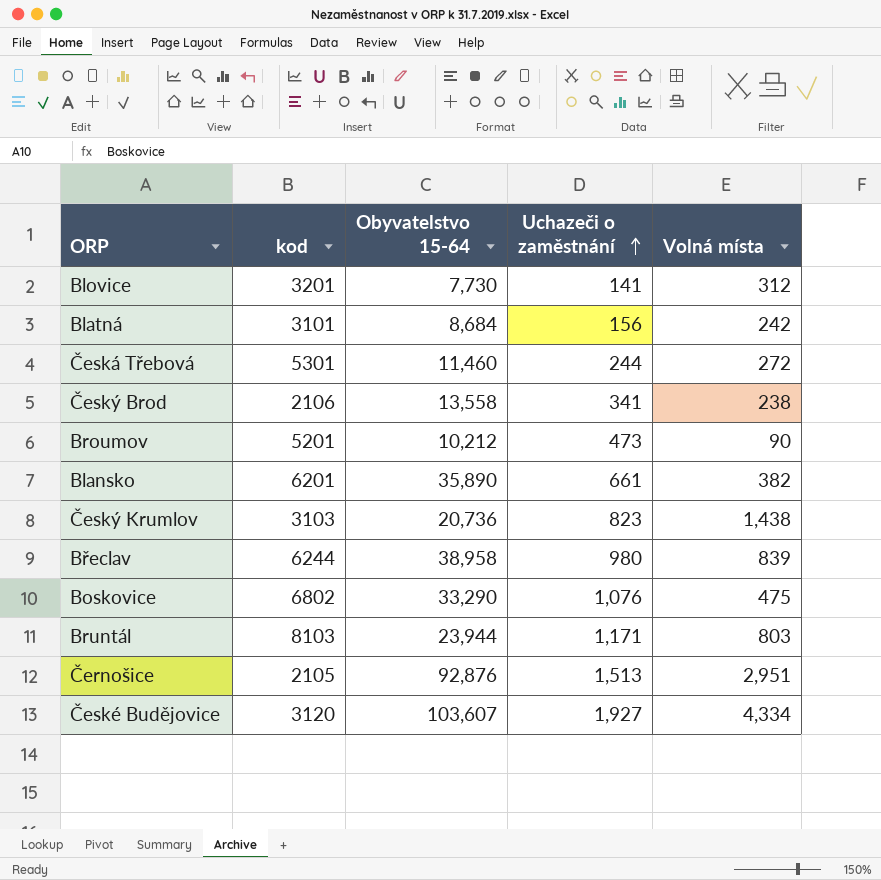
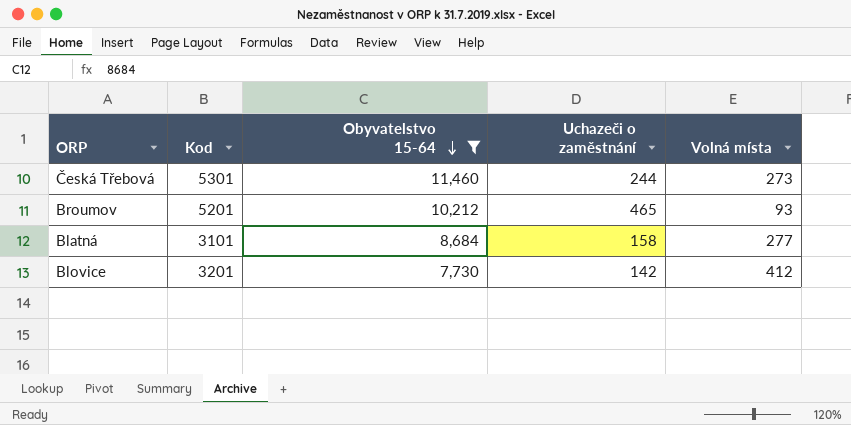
filter: none -> Obyvatelstvo 15-64 <= 11,460
row order: Uchazeči o zaměstnání ascending -> Obyvatelstvo 15-64 descending
column name: kod -> Kod
Česká Třebová | Volná místa: 272 -> 273
Broumov | Uchazeči o zaměstnání: 473 -> 465
Broumov | Volná místa: 90 -> 93
Blatná | Uchazeči o zaměstnání: 156 -> 158
Blatná | Volná místa: 242 -> 277
Blovice | Uchazeči o zaměstnání: 141 -> 142
Blovice | Volná místa: 312 -> 412

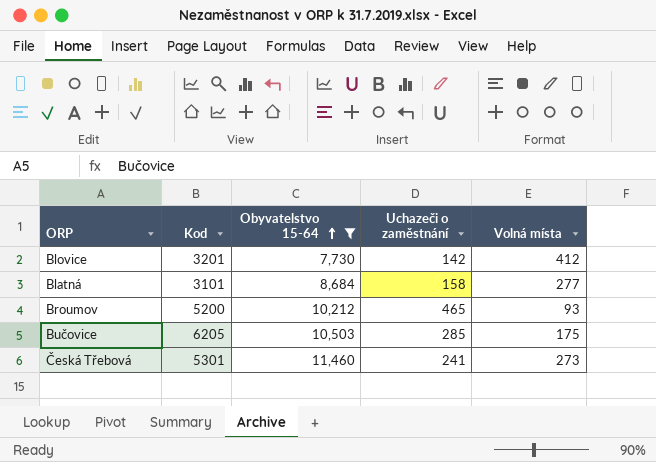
row order: Obyvatelstvo 15-64 descending -> Obyvatelstvo 15-64 ascending
Broumov | Kod: 5201 -> 5200
row Bučovice: none -> 6205 | 10,503 | 285 | 175
Česká Třebová | Uchazeči o zaměstnání: 244 -> 241

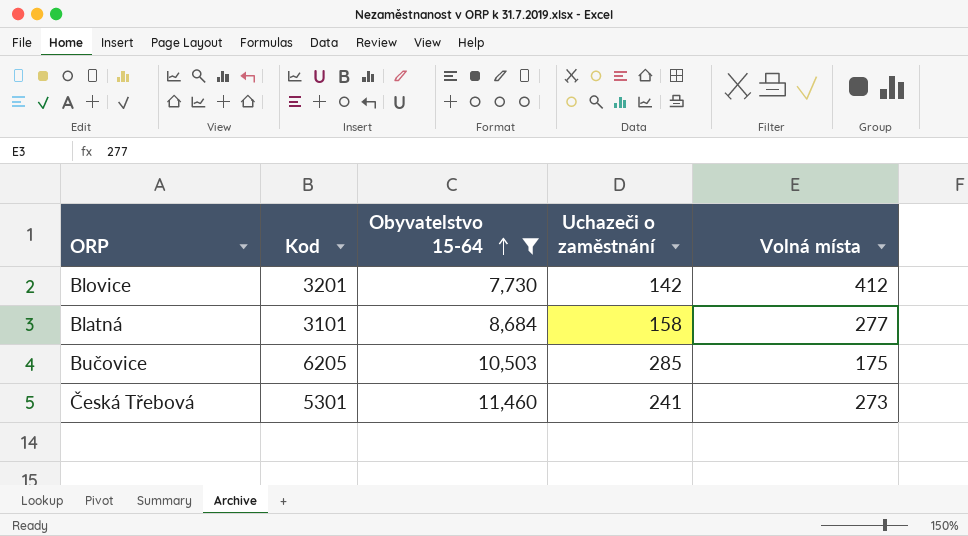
row Broumov: 5200 | 10,212 | 465 | 93 -> none

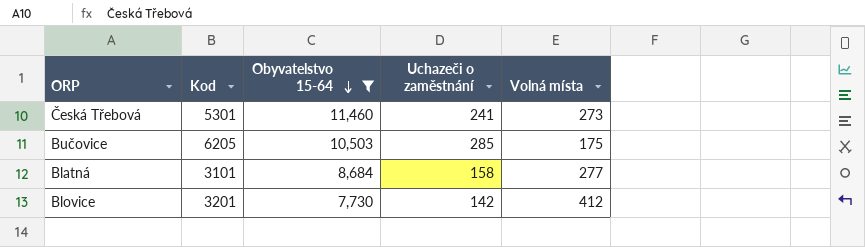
row order: Obyvatelstvo 15-64 ascending -> Obyvatelstvo 15-64 descending

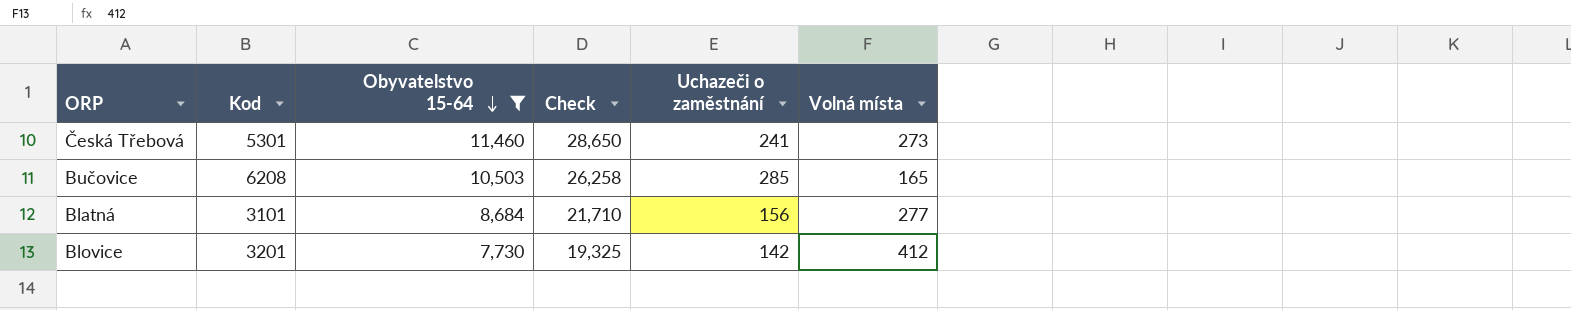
column Check | formula: none -> [Obyvatelstvo 15-64] * 2.5
Bučovice | Kod: 6205 -> 6208
Bučovice | Volná místa: 175 -> 165
Blatná | Uchazeči o zaměstnání: 158 -> 156

